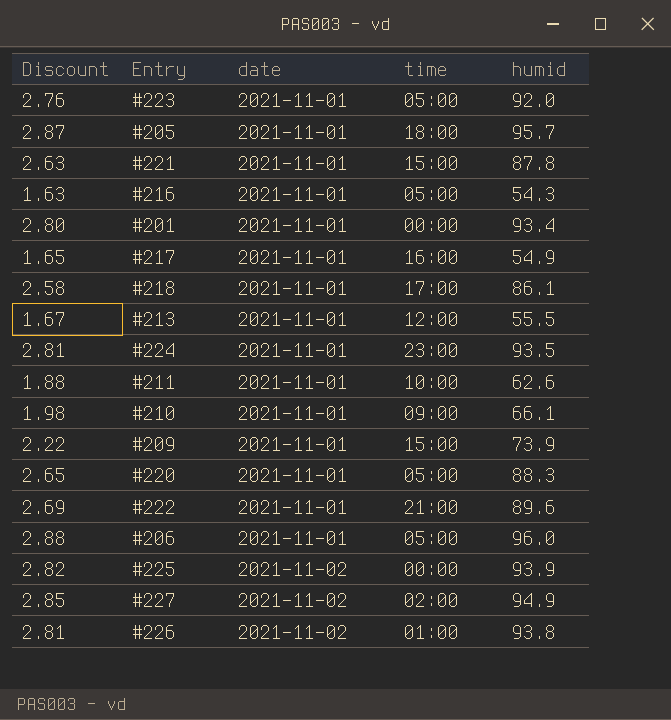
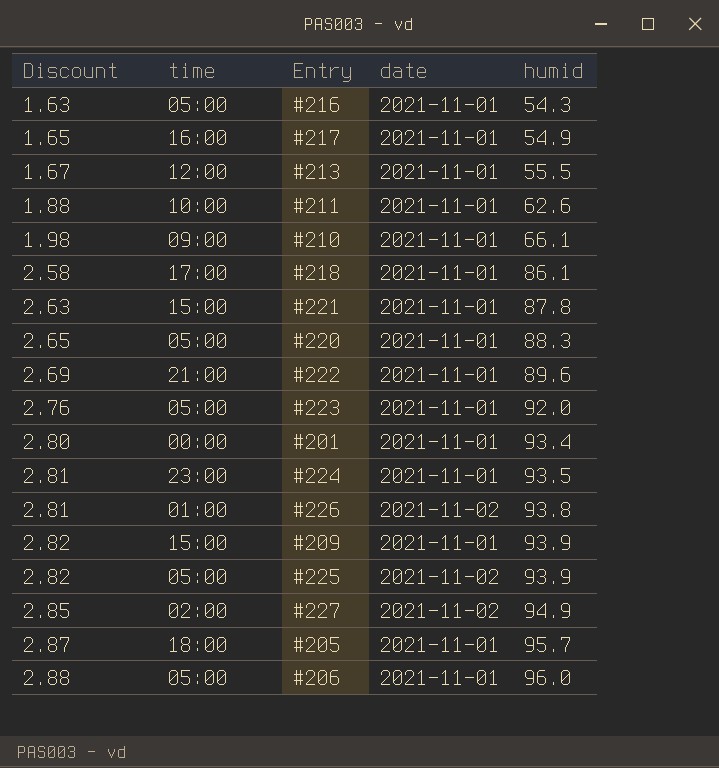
row order: date ascending -> Discount ascending
column time | position: 4 -> 2
#209 | Discount: 2.22 -> 2.82
#209 | humid: 73.9 -> 93.9
#225 | time: 00:00 -> 05:00

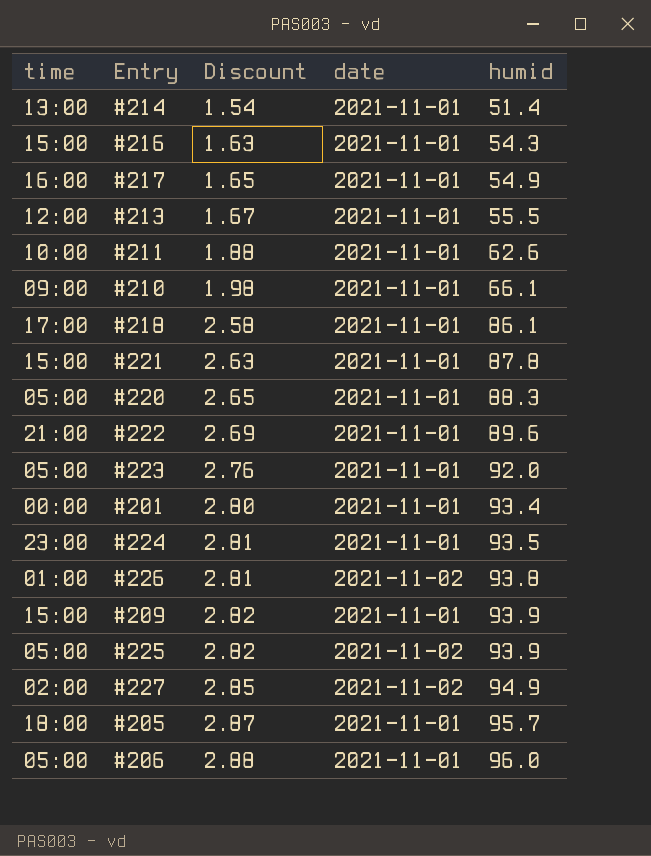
column Discount | position: 1 -> 3
row #214: none -> 13:00 | 1.54 | 2021-11-01 | 51.4
#216 | time: 05:00 -> 15:00

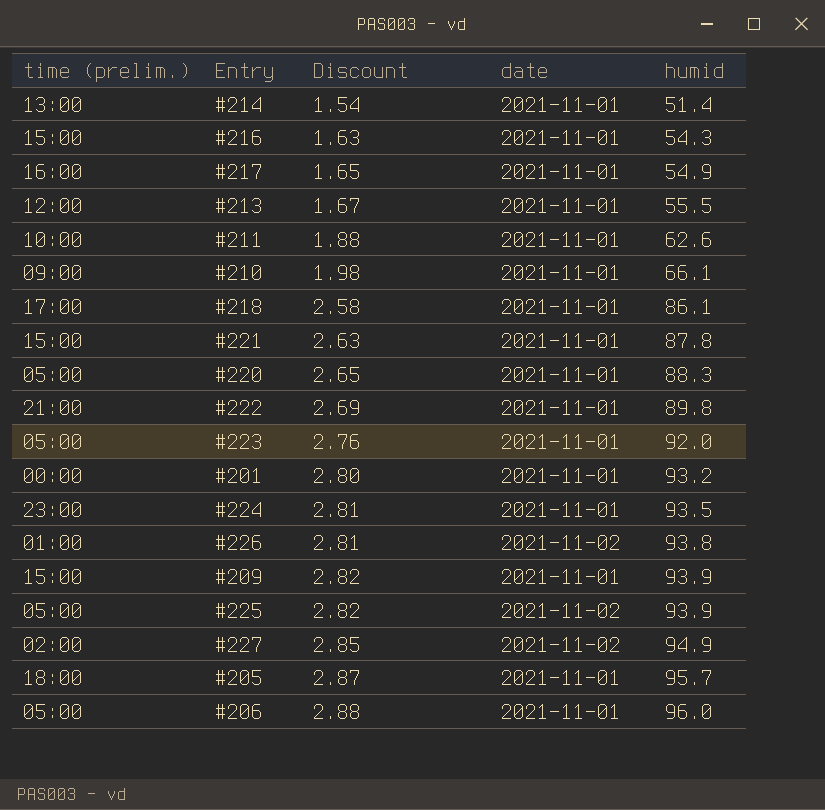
column name: time -> time (prelim.)
#222 | humid: 89.6 -> 89.8
#201 | humid: 93.4 -> 93.2

